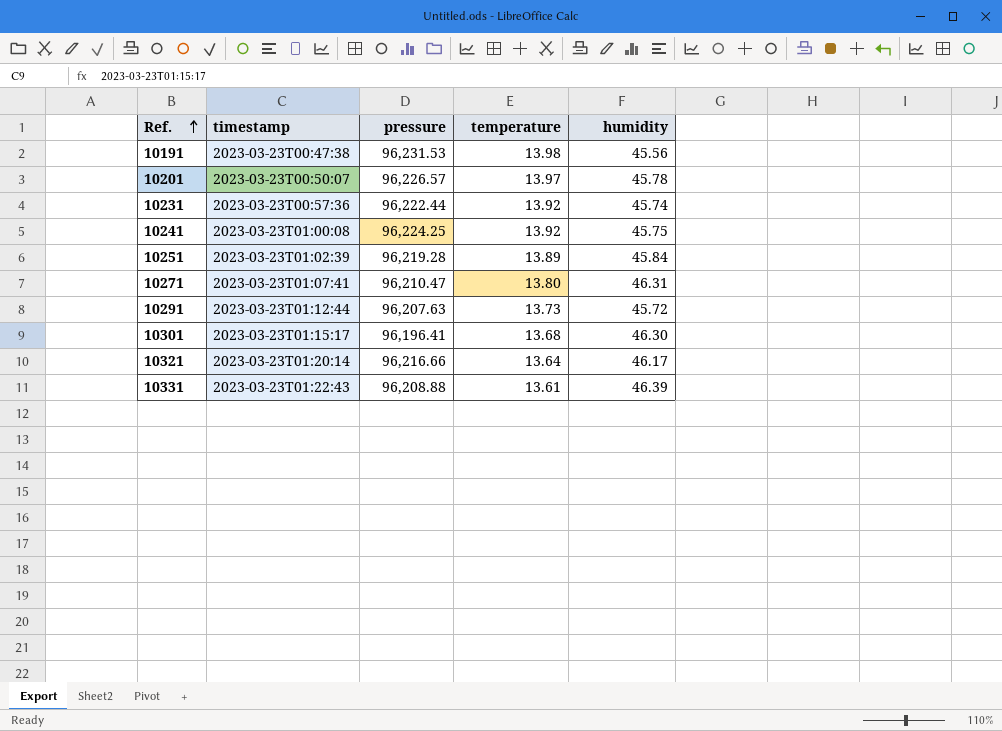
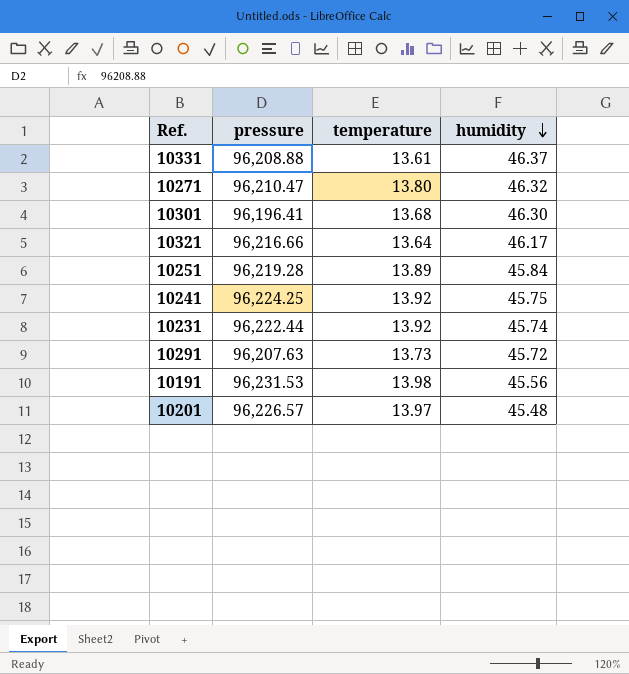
row order: Ref. ascending -> humidity descending
column timestamp | position: 2 -> none
10331 | humidity: 46.39 -> 46.37
10271 | humidity: 46.31 -> 46.32
10201 | humidity: 45.78 -> 45.48

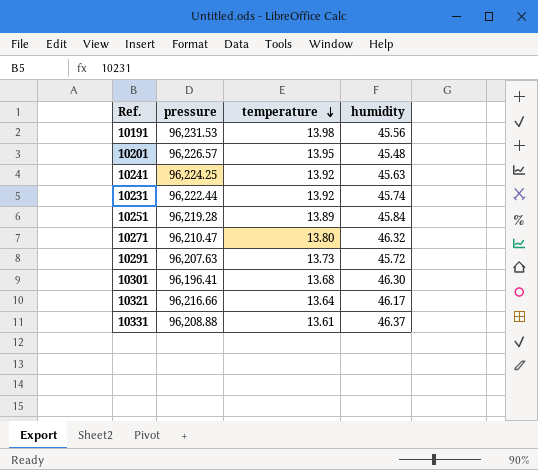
row order: humidity descending -> temperature descending
10201 | temperature: 13.97 -> 13.95
10241 | humidity: 45.75 -> 45.63

